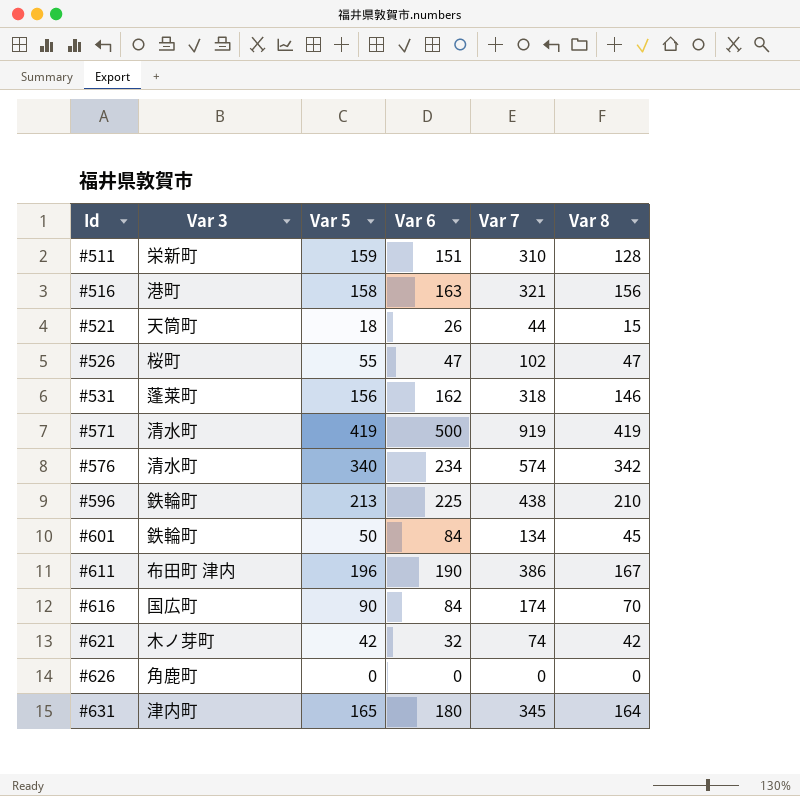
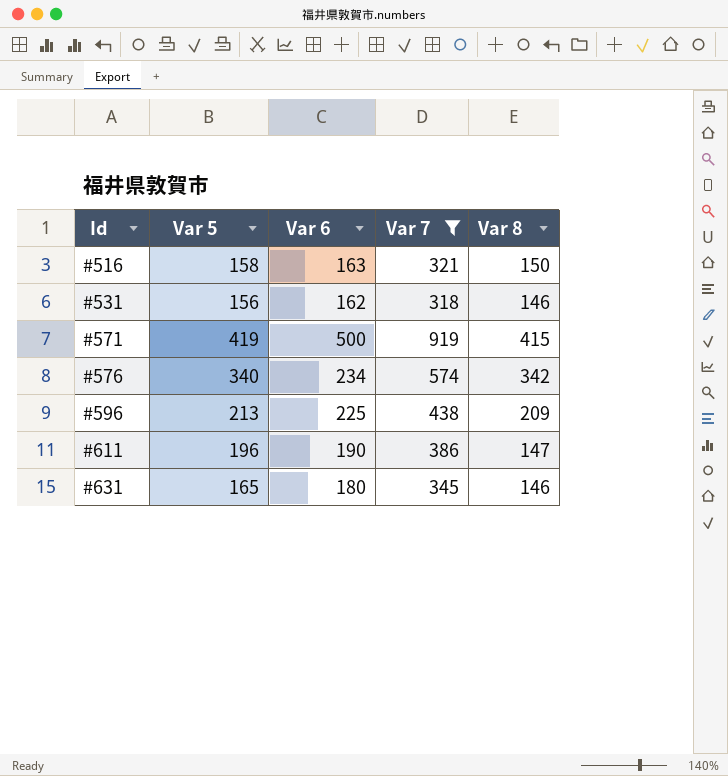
filter: none -> Var 7 >= 318
column Var 3 | position: 2 -> none
#516 | Var 8: 156 -> 150
#571 | Var 8: 419 -> 415
#596 | Var 8: 210 -> 209
#611 | Var 8: 167 -> 147
#631 | Var 8: 164 -> 146

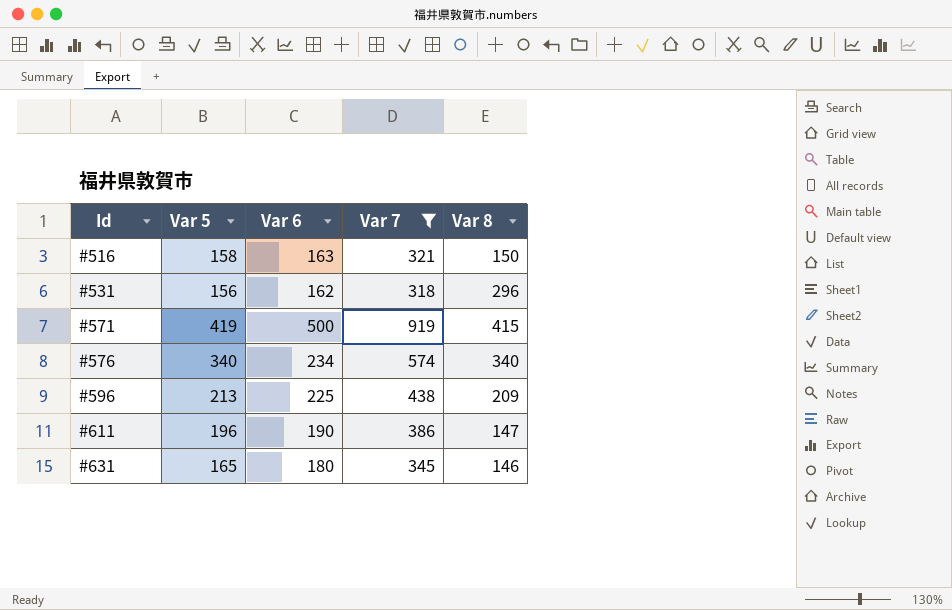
#531 | Var 8: 146 -> 296
#576 | Var 8: 342 -> 340

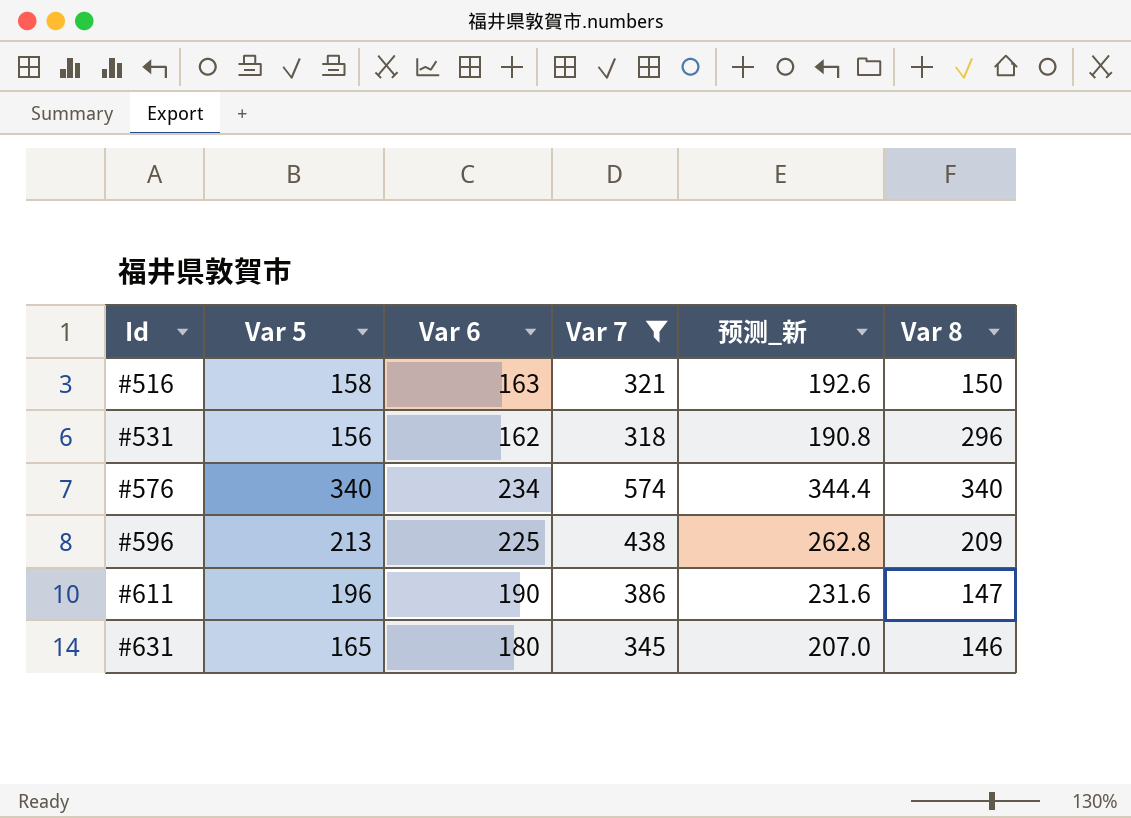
column 预测_新 | formula: none -> [Var 7] * 0.6
row #571: 419 | 500 | 919 | 415 -> none

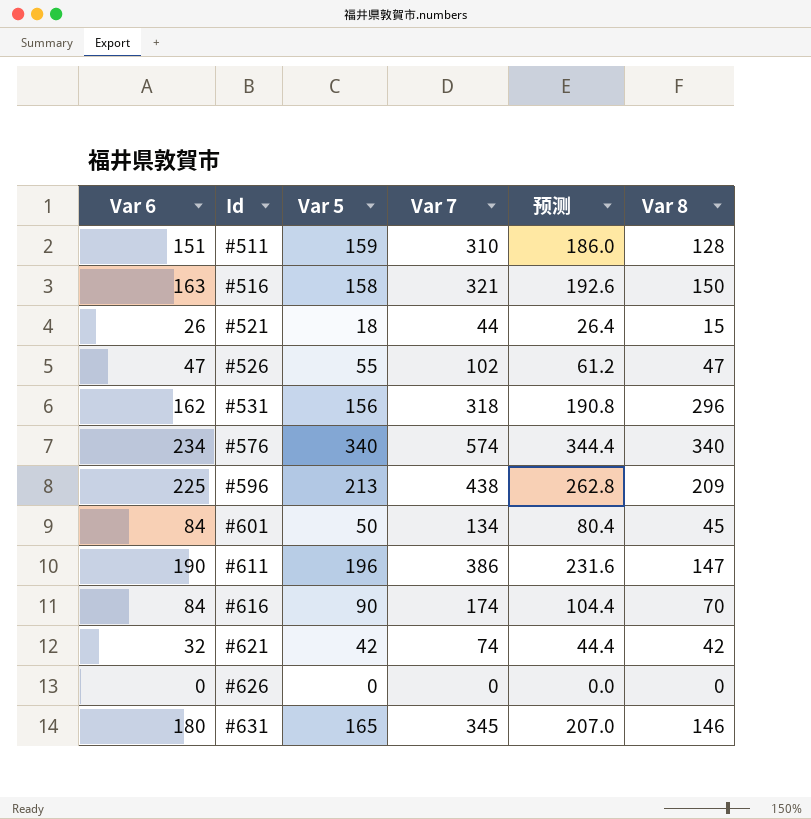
filter: Var 7 >= 318 -> none
column Var 6 | position: 3 -> 1
column name: 预测_新 -> 预测

